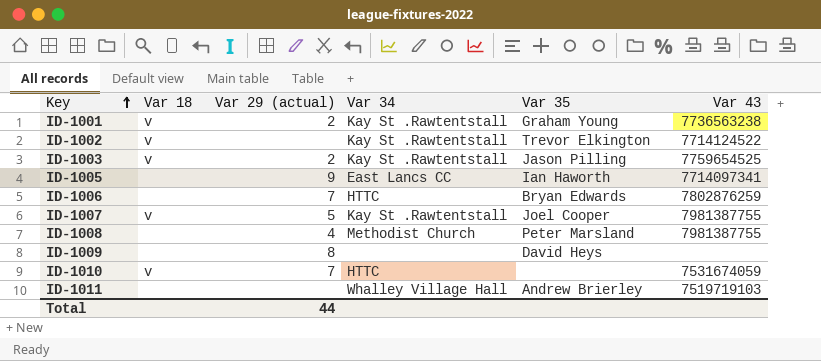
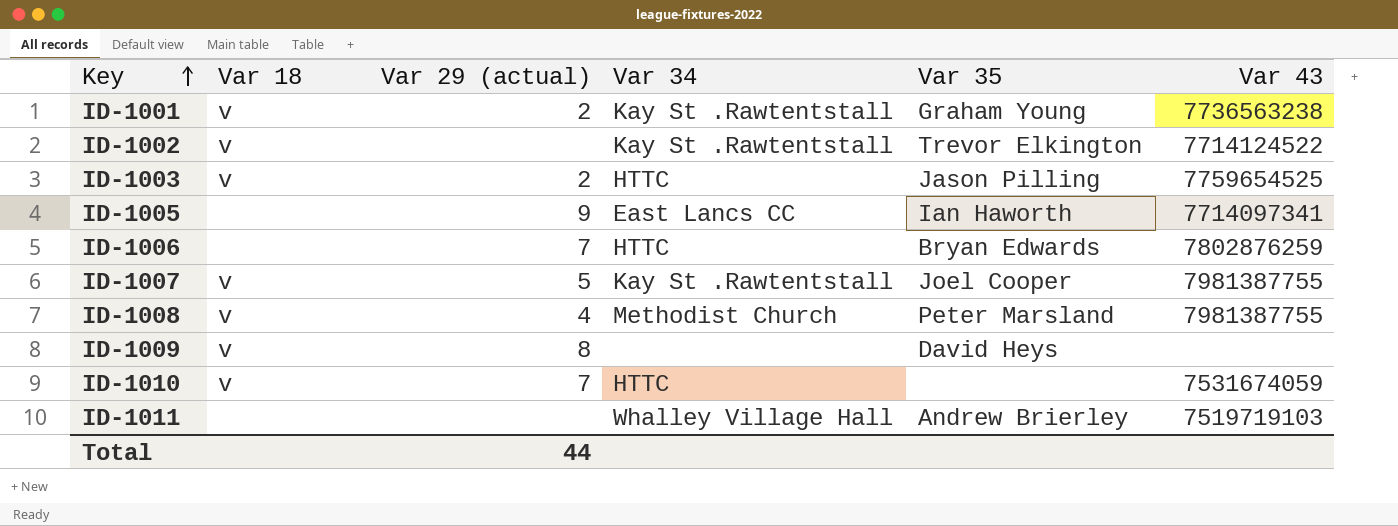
ID-1003 | Var 34: Kay St .Rawtentstall -> HTTC
ID-1008 | Var 18: none -> v
ID-1009 | Var 18: none -> v

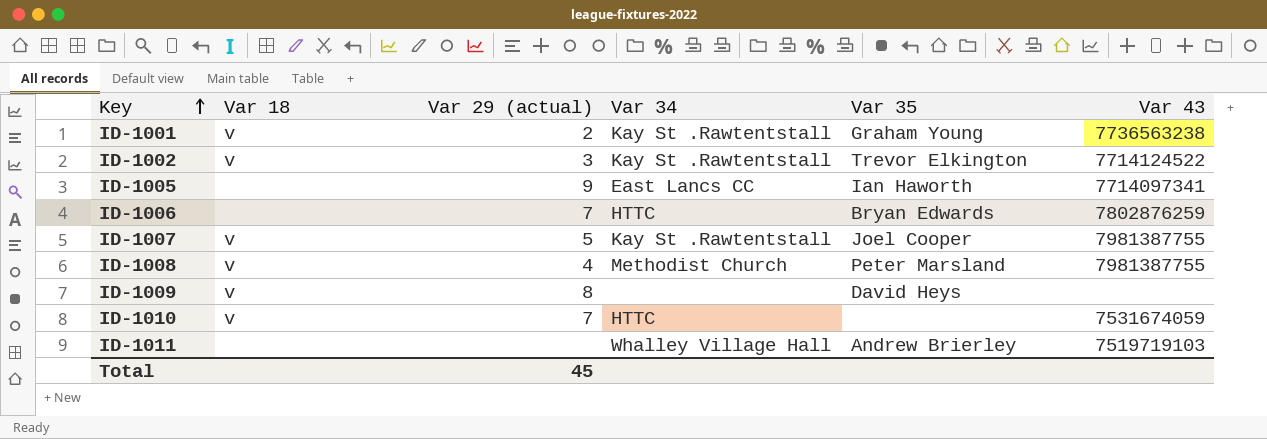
row ID-1003: v | 2 | HTTC | Jason Pilling | 7759654525 -> none
ID-1002 | Var 29 (actual): none -> 3
Total | Var 29 (actual): 44 -> 45

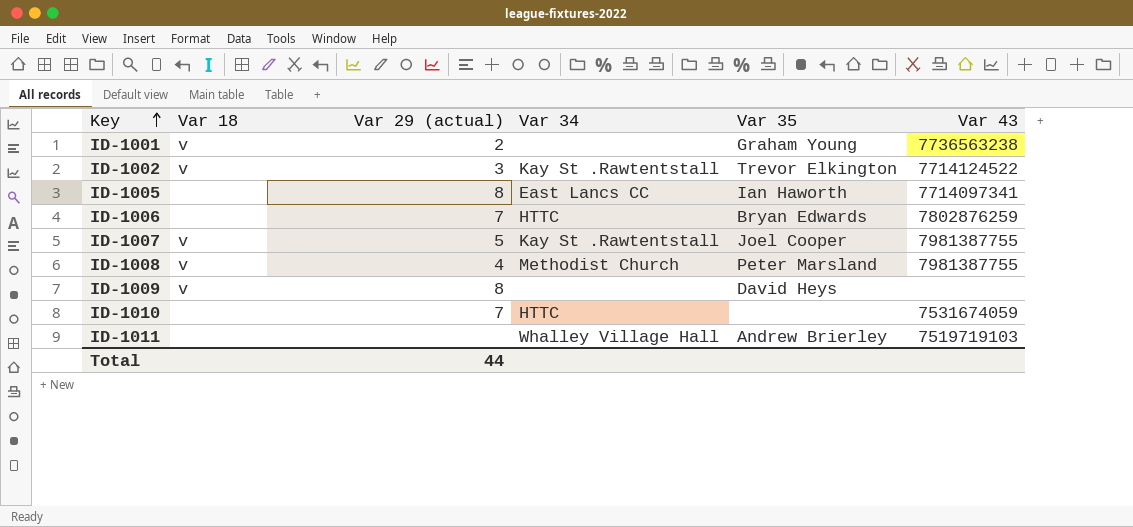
ID-1001 | Var 34: Kay St .Rawtentstall -> none
ID-1005 | Var 29 (actual): 9 -> 8
ID-1010 | Var 18: v -> none
Total | Var 29 (actual): 45 -> 44

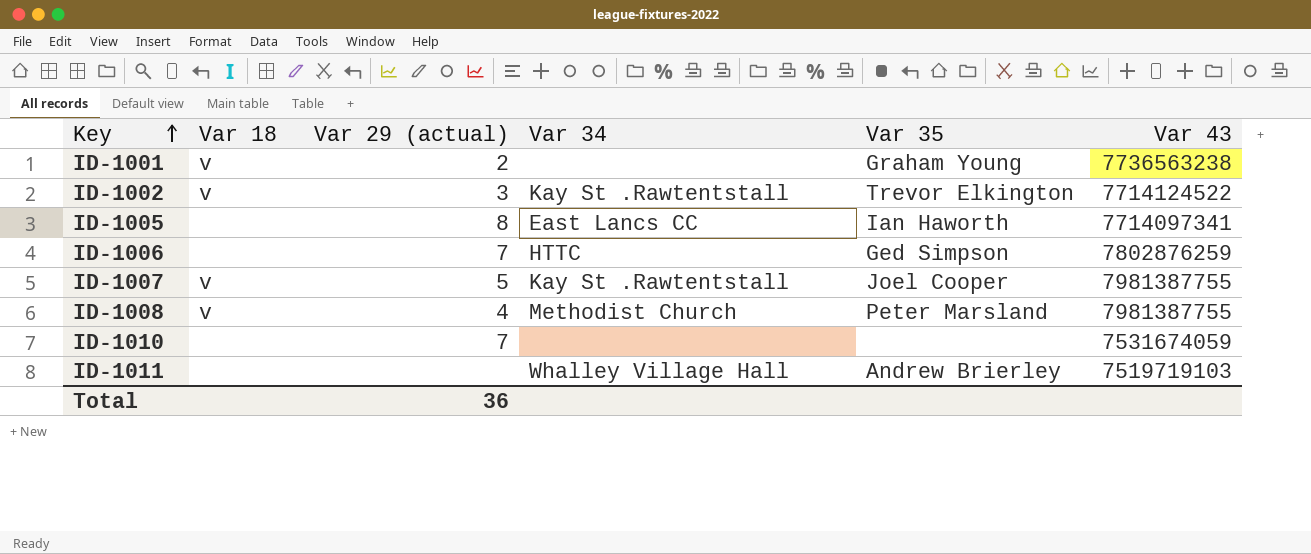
row ID-1009: v | 8 | none | David Heys | none -> none
ID-1006 | Var 35: Bryan Edwards -> Ged Simpson
ID-1010 | Var 34: HTTC -> none
Total | Var 29 (actual): 44 -> 36

